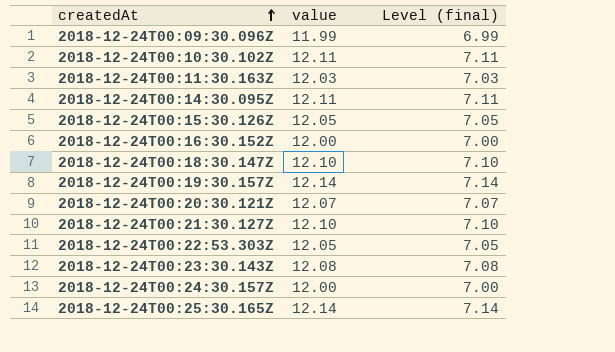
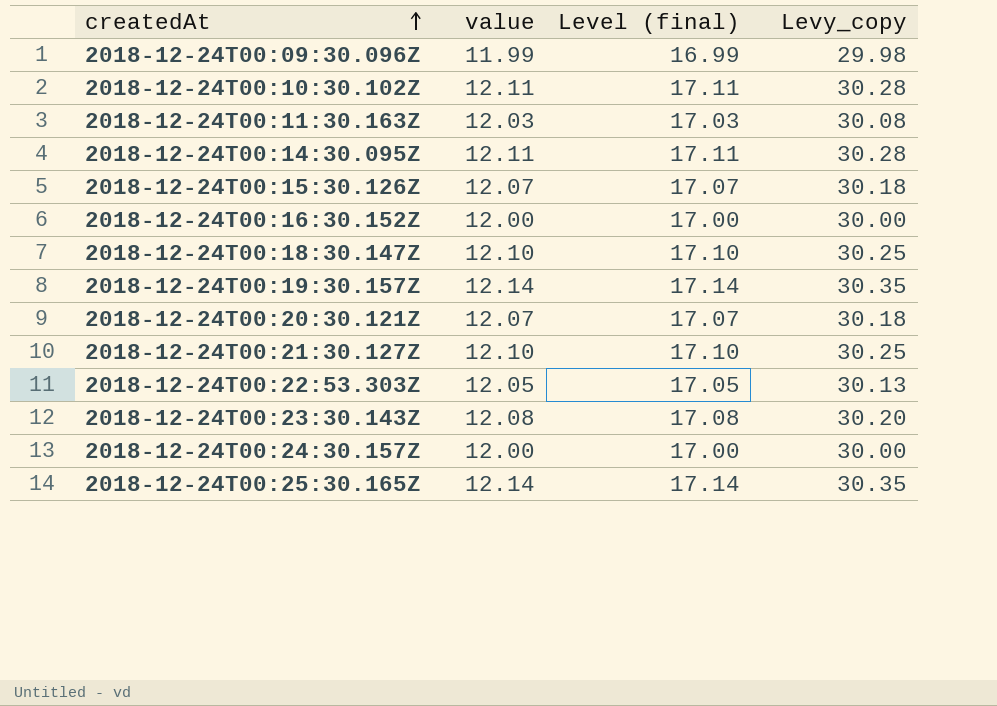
column Level (final) | formula: [value] - 5 -> [value] + 5
column Levy_copy | formula: none -> [value] * 2.5
2018-12-24T00:15:30.126Z | value: 12.05 -> 12.07

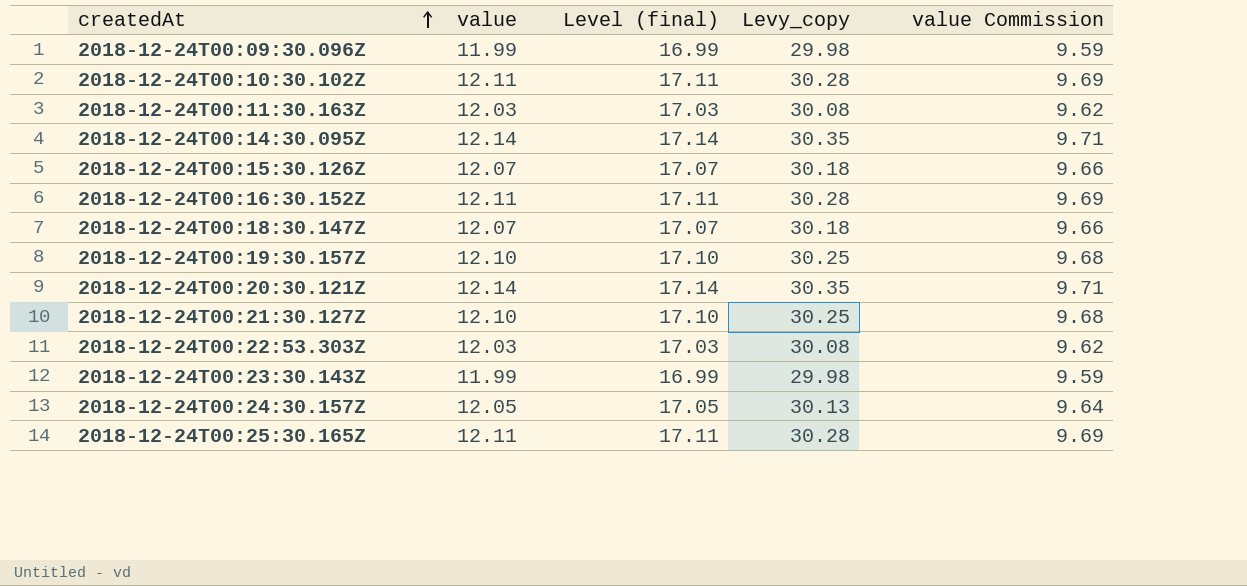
column value Commission | formula: none -> [value] * 0.8
2018-12-24T00:14:30.095Z | value: 12.11 -> 12.14
2018-12-24T00:14:30.095Z | Level (final): 17.11 -> 17.14
2018-12-24T00:14:30.095Z | Levy_copy: 30.28 -> 30.35
2018-12-24T00:16:30.152Z | value: 12.00 -> 12.11
2018-12-24T00:16:30.152Z | Level (final): 17.00 -> 17.11
2018-12-24T00:16:30.152Z | Levy_copy: 30.00 -> 30.28
2018-12-24T00:18:30.147Z | value: 12.10 -> 12.07
2018-12-24T00:18:30.147Z | Level (final): 17.10 -> 17.07
2018-12-24T00:18:30.147Z | Levy_copy: 30.25 -> 30.18
2018-12-24T00:19:30.157Z | value: 12.14 -> 12.10
2018-12-24T00:19:30.157Z | Level (final): 17.14 -> 17.10
2018-12-24T00:19:30.157Z | Levy_copy: 30.35 -> 30.25
2018-12-24T00:20:30.121Z | value: 12.07 -> 12.14
2018-12-24T00:20:30.121Z | Level (final): 17.07 -> 17.14
2018-12-24T00:20:30.121Z | Levy_copy: 30.18 -> 30.35
2018-12-24T00:22:53.303Z | value: 12.05 -> 12.03
2018-12-24T00:22:53.303Z | Level (final): 17.05 -> 17.03
2018-12-24T00:22:53.303Z | Levy_copy: 30.13 -> 30.08
2018-12-24T00:23:30.143Z | value: 12.08 -> 11.99
2018-12-24T00:23:30.143Z | Level (final): 17.08 -> 16.99
2018-12-24T00:23:30.143Z | Levy_copy: 30.20 -> 29.98
2018-12-24T00:24:30.157Z | value: 12.00 -> 12.05
2018-12-24T00:24:30.157Z | Level (final): 17.00 -> 17.05
2018-12-24T00:24:30.157Z | Levy_copy: 30.00 -> 30.13
2018-12-24T00:25:30.165Z | value: 12.14 -> 12.11
2018-12-24T00:25:30.165Z | Level (final): 17.14 -> 17.11
2018-12-24T00:25:30.165Z | Levy_copy: 30.35 -> 30.28

